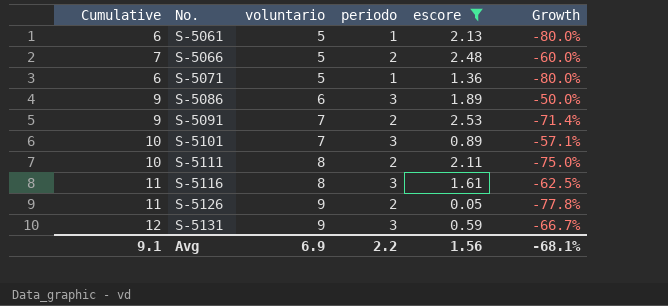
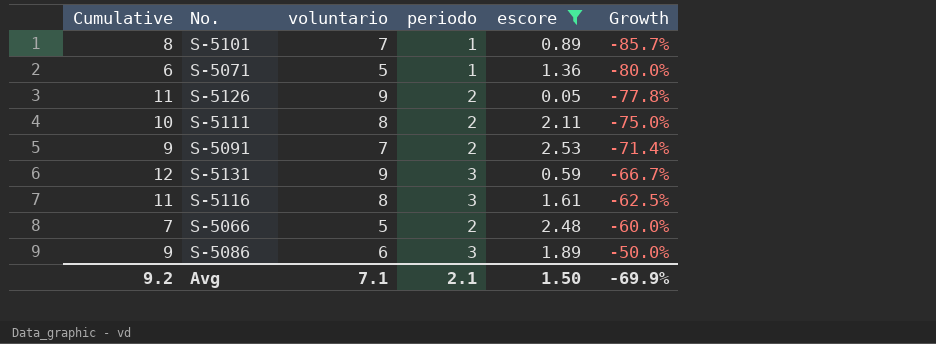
row order: No. ascending -> Growth ascending
row S-5061: 6 | 5 | 1 | 2.13 | -80.0% -> none
S-5101 | Cumulative: 10 -> 8
S-5101 | periodo: 3 -> 1
S-5101 | Growth: -57.1% -> -85.7%
Avg | Cumulative: 9.1 -> 9.2
Avg | voluntario: 6.9 -> 7.1
Avg | periodo: 2.2 -> 2.1
Avg | escore: 1.56 -> 1.50
Avg | Growth: -68.1% -> -69.9%

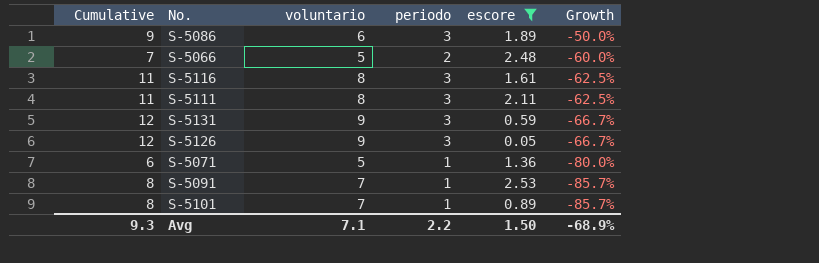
row order: Growth ascending -> Growth descending
S-5111 | Cumulative: 10 -> 11
S-5111 | periodo: 2 -> 3
S-5111 | Growth: -75.0% -> -62.5%
S-5126 | Cumulative: 11 -> 12
S-5126 | periodo: 2 -> 3
S-5126 | Growth: -77.8% -> -66.7%
S-5091 | Cumulative: 9 -> 8
S-5091 | periodo: 2 -> 1
S-5091 | Growth: -71.4% -> -85.7%
Avg | Cumulative: 9.2 -> 9.3
Avg | periodo: 2.1 -> 2.2
Avg | Growth: -69.9% -> -68.9%

